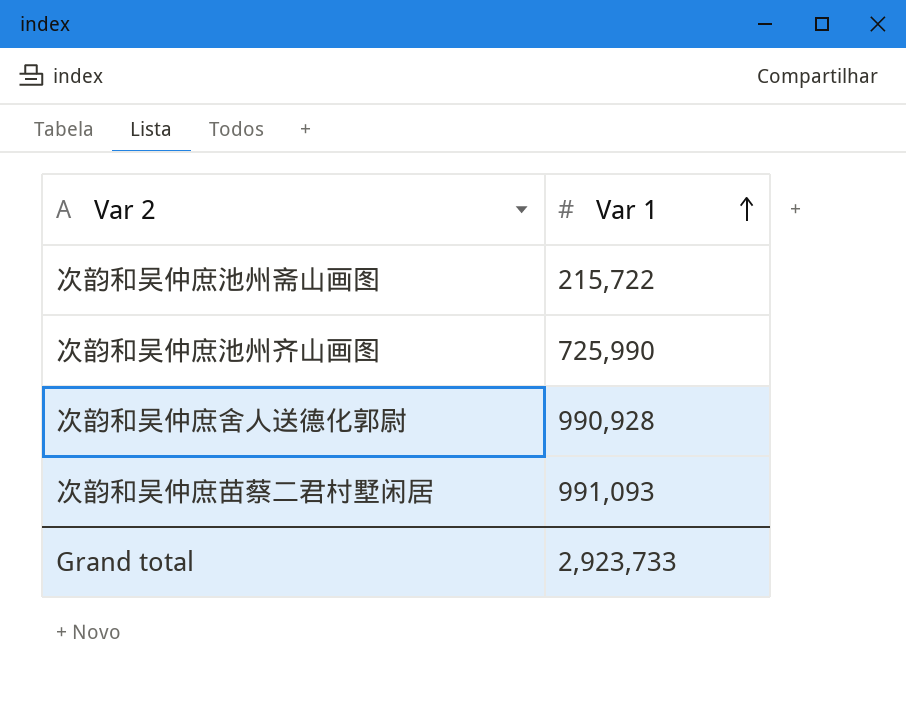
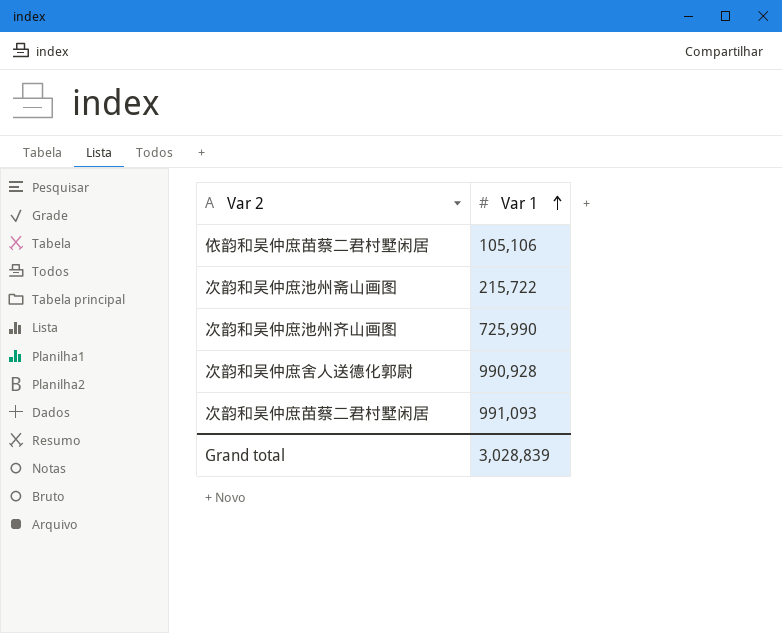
row 依韵和吴仲庶苗蔡二君村墅闲居: none -> 105,106
Grand total | Var 1: 2,923,733 -> 3,028,839

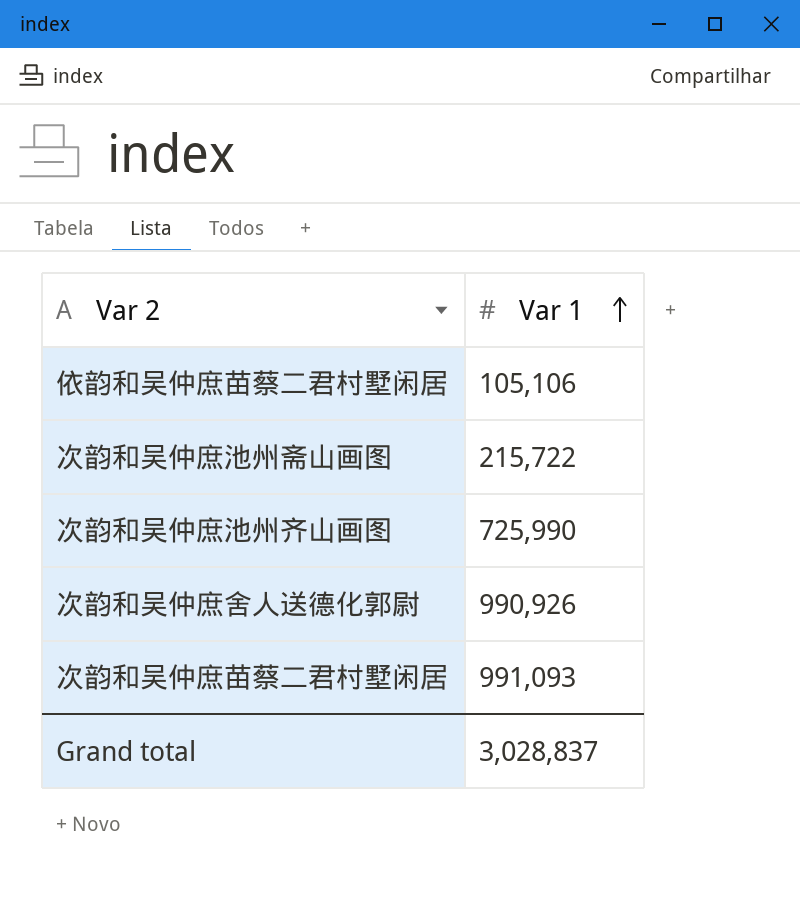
次韵和吴仲庶舍人送德化郭尉 | Var 1: 990,928 -> 990,926
Grand total | Var 1: 3,028,839 -> 3,028,837

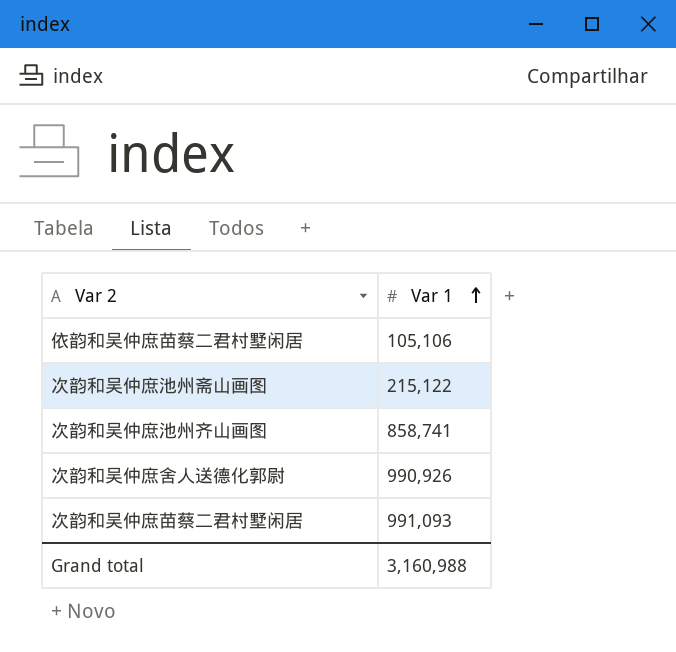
次韵和吴仲庶池州斋山画图 | Var 1: 215,722 -> 215,122
次韵和吴仲庶池州齐山画图 | Var 1: 725,990 -> 858,741
Grand total | Var 1: 3,028,837 -> 3,160,988

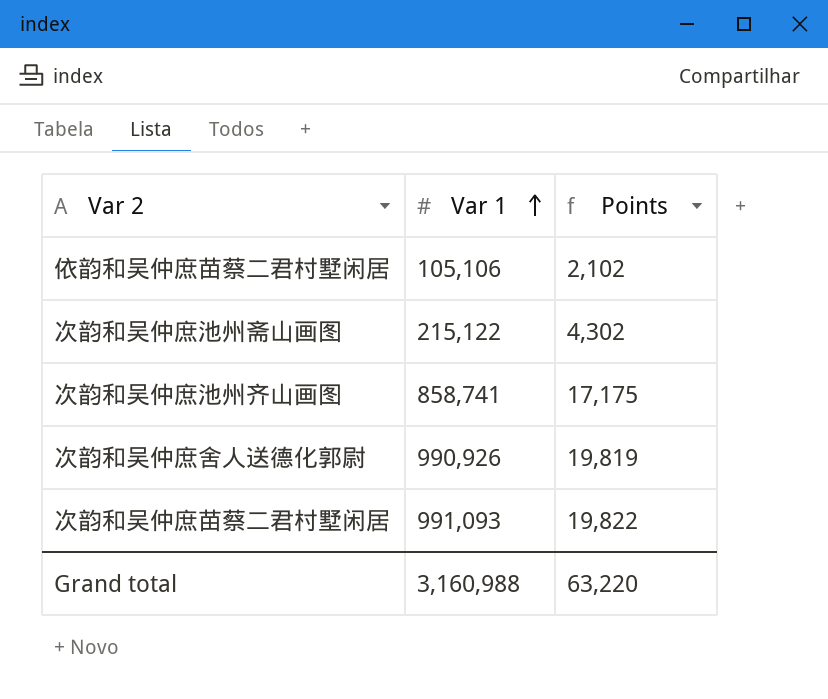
column Points | formula: none -> [Var 1] * 0.02

